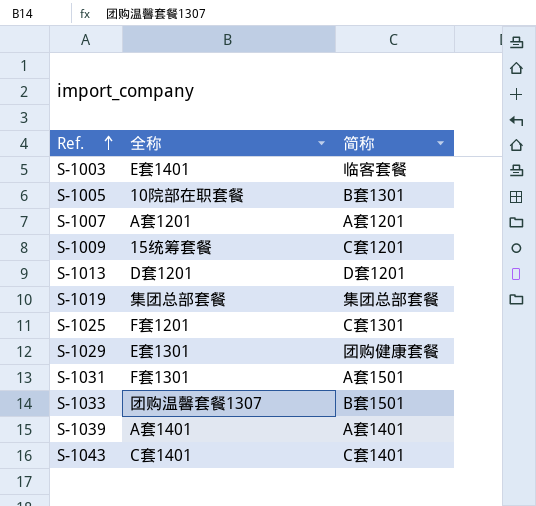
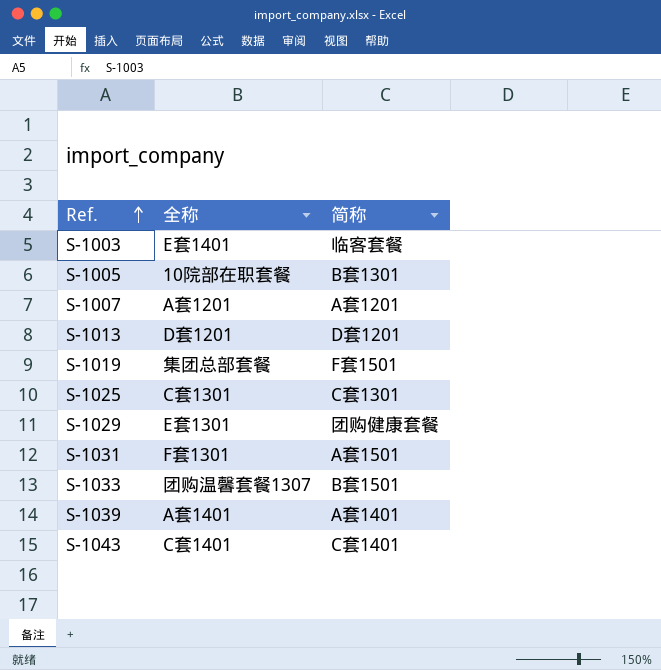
row S-1009: 15统筹套餐 | C套1201 -> none
S-1019 | 简称: 集团总部套餐 -> F套1501
S-1025 | 全称: F套1201 -> C套1301

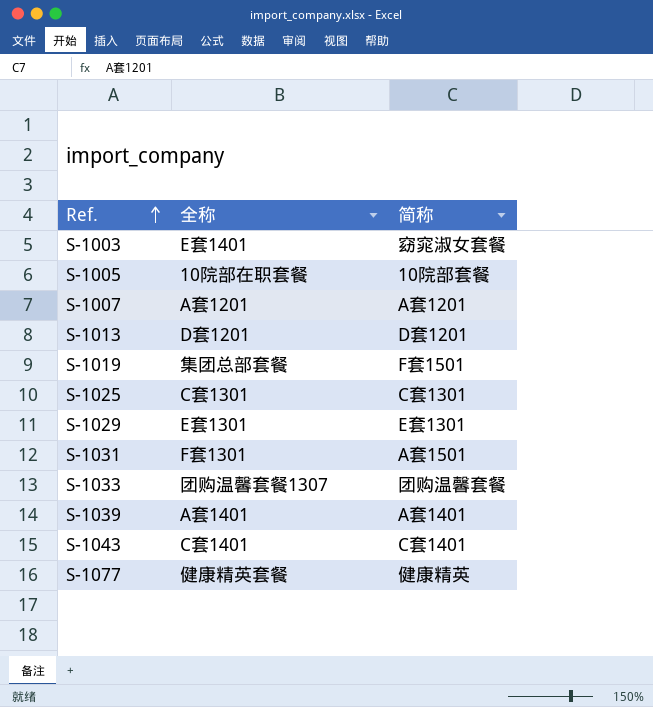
S-1003 | 简称: 临客套餐 -> 窈窕淑女套餐
S-1005 | 简称: B套1301 -> 10院部套餐
S-1029 | 简称: 团购健康套餐 -> E套1301
S-1033 | 简称: B套1501 -> 团购温馨套餐
row S-1077: none -> 健康精英套餐 | 健康精英

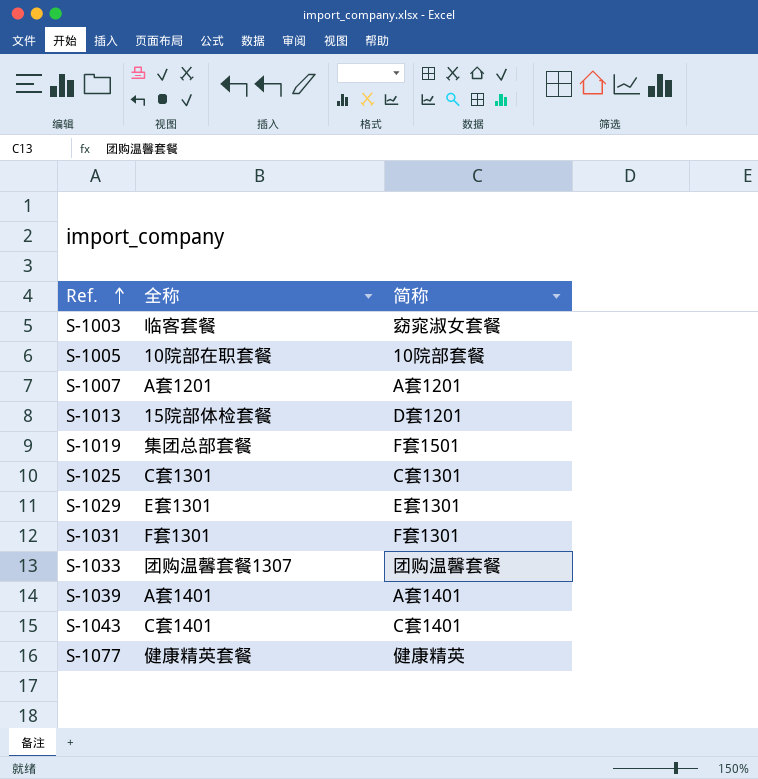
S-1003 | 全称: E套1401 -> 临客套餐
S-1013 | 全称: D套1201 -> 15院部体检套餐
S-1031 | 简称: A套1501 -> F套1301

